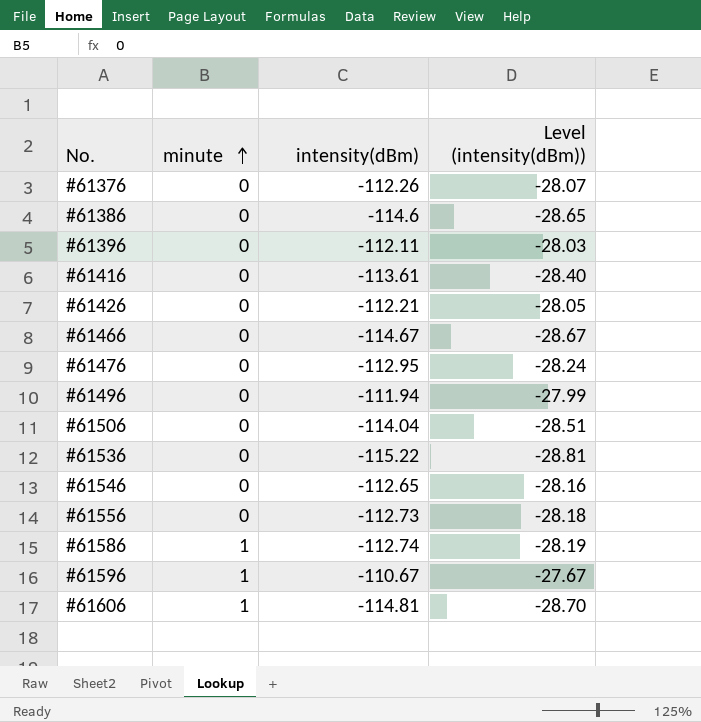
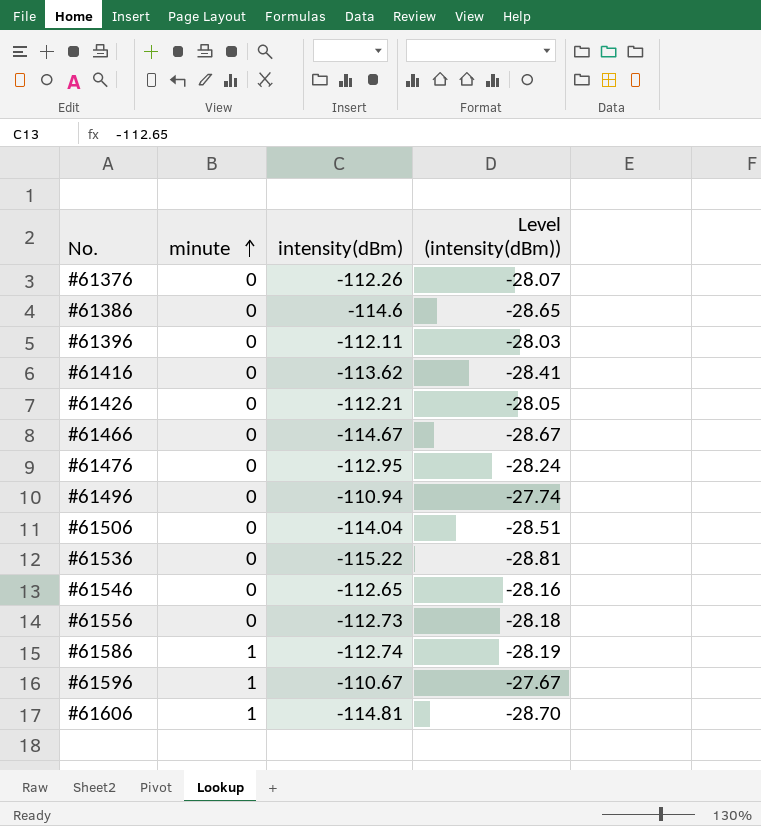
#61416 | intensity(dBm): -113.61 -> -113.62
#61416 | Level (intensity(dBm)): -28.40 -> -28.41
#61496 | intensity(dBm): -111.94 -> -110.94
#61496 | Level (intensity(dBm)): -27.99 -> -27.74

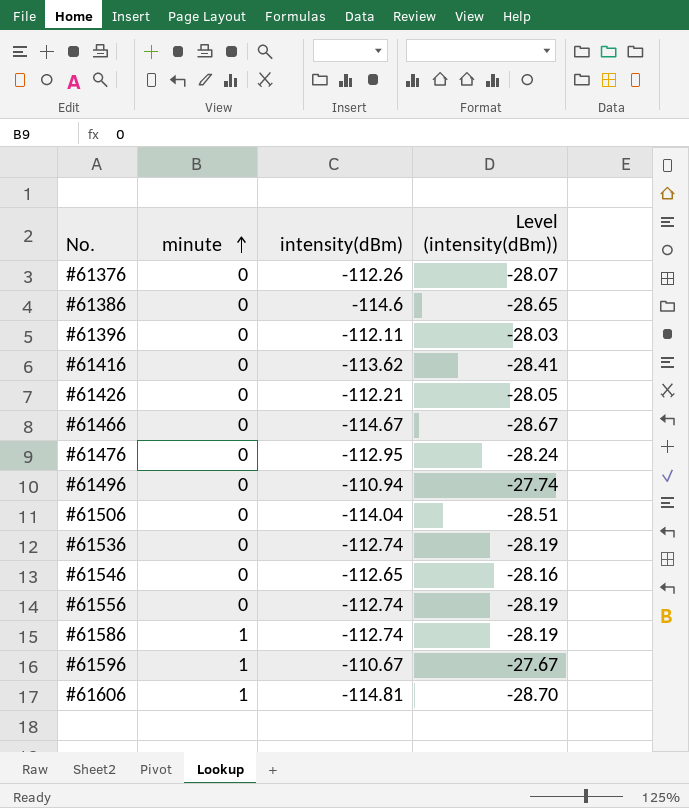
#61536 | intensity(dBm): -115.22 -> -112.74
#61536 | Level (intensity(dBm)): -28.81 -> -28.19
#61556 | intensity(dBm): -112.73 -> -112.74
#61556 | Level (intensity(dBm)): -28.18 -> -28.19

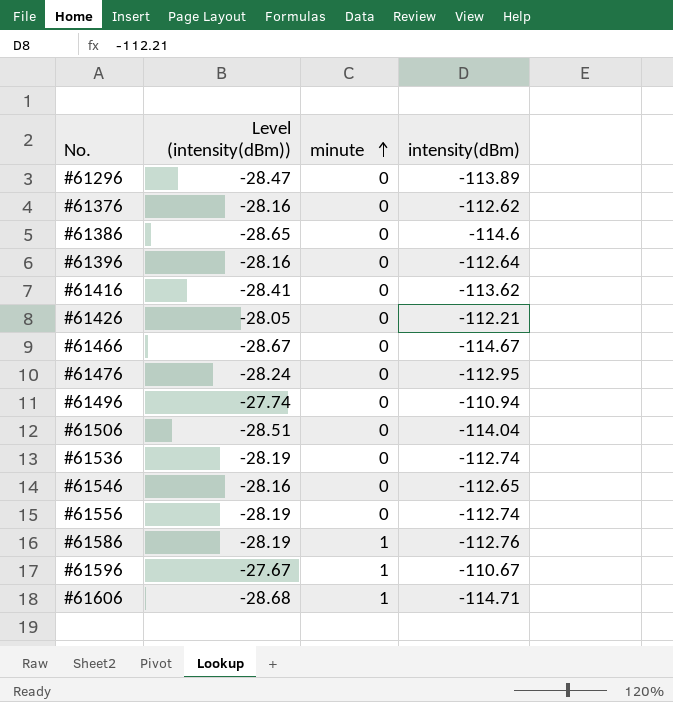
column Level (intensity(dBm)) | position: 4 -> 2
row #61296: none -> -28.47 | 0 | -113.89
#61376 | Level (intensity(dBm)): -28.07 -> -28.16
#61376 | intensity(dBm): -112.26 -> -112.62
#61396 | Level (intensity(dBm)): -28.03 -> -28.16
#61396 | intensity(dBm): -112.11 -> -112.64
#61586 | intensity(dBm): -112.74 -> -112.76
#61606 | Level (intensity(dBm)): -28.70 -> -28.68
#61606 | intensity(dBm): -114.81 -> -114.71

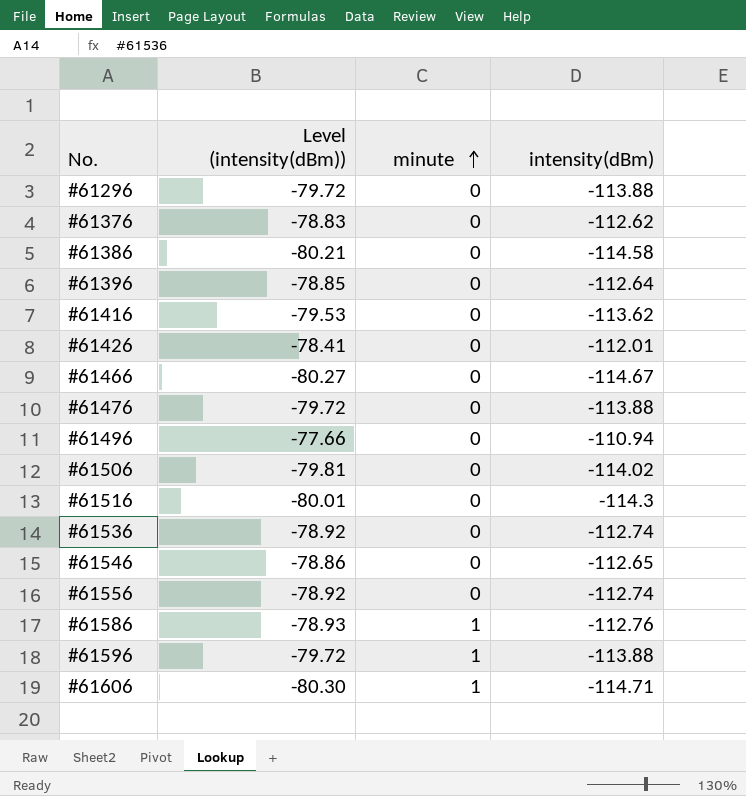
column Level (intensity(dBm)) | formula: [intensity(dBm)] * 0.25 -> [intensity(dBm)] * 0.7
#61296 | intensity(dBm): -113.89 -> -113.88
#61386 | intensity(dBm): -114.6 -> -114.58
#61426 | intensity(dBm): -112.21 -> -112.01
#61476 | intensity(dBm): -112.95 -> -113.88
#61506 | intensity(dBm): -114.04 -> -114.02
row #61516: none -> -80.01 | 0 | -114.3
#61596 | intensity(dBm): -110.67 -> -113.88

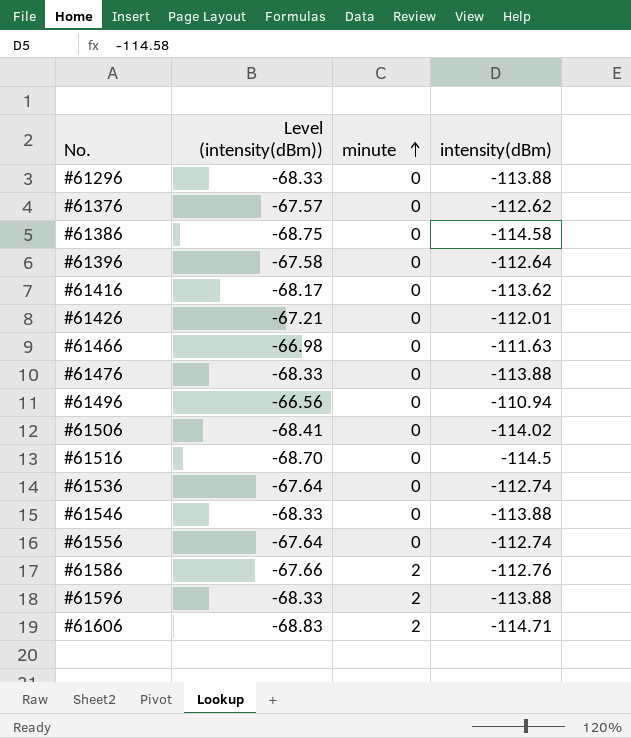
column Level (intensity(dBm)) | formula: [intensity(dBm)] * 0.7 -> [intensity(dBm)] * 0.6
#61466 | intensity(dBm): -114.67 -> -111.63
#61516 | intensity(dBm): -114.3 -> -114.5
#61546 | intensity(dBm): -112.65 -> -113.88
#61586 | minute: 1 -> 2
#61596 | minute: 1 -> 2
#61606 | minute: 1 -> 2

